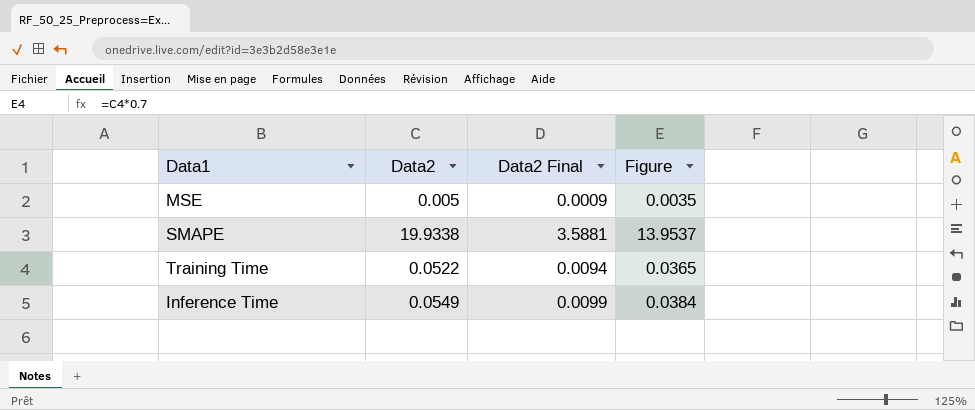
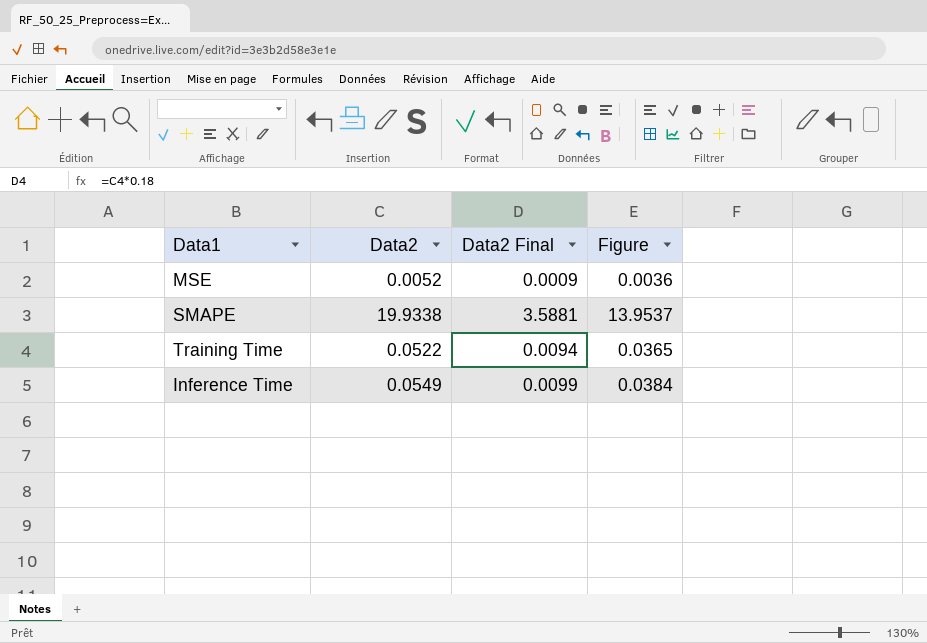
MSE | Data2: 0.005 -> 0.0052
MSE | Figure: 0.0035 -> 0.0036

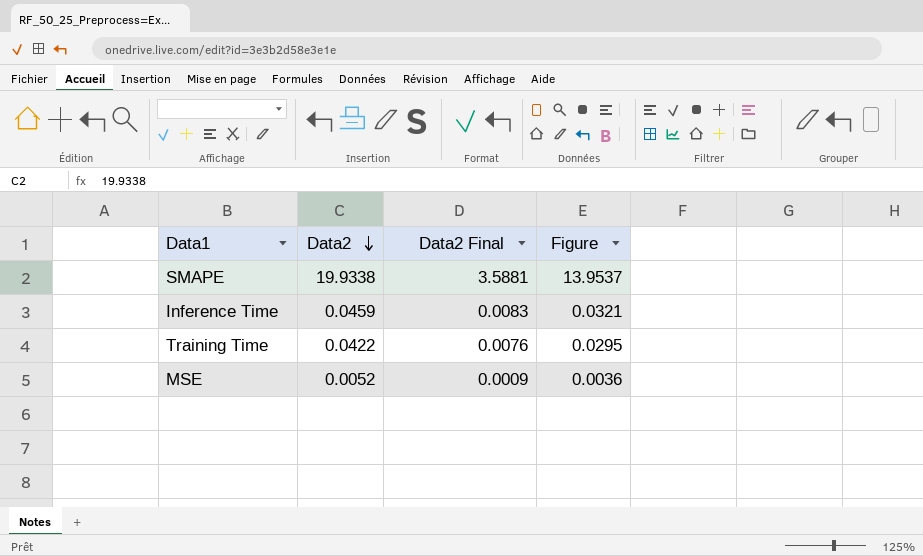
row order: none -> Data2 descending
Inference Time | Data2: 0.0549 -> 0.0459
Inference Time | Data2 Final: 0.0099 -> 0.0083
Inference Time | Figure: 0.0384 -> 0.0321
Training Time | Data2: 0.0522 -> 0.0422
Training Time | Data2 Final: 0.0094 -> 0.0076
Training Time | Figure: 0.0365 -> 0.0295

